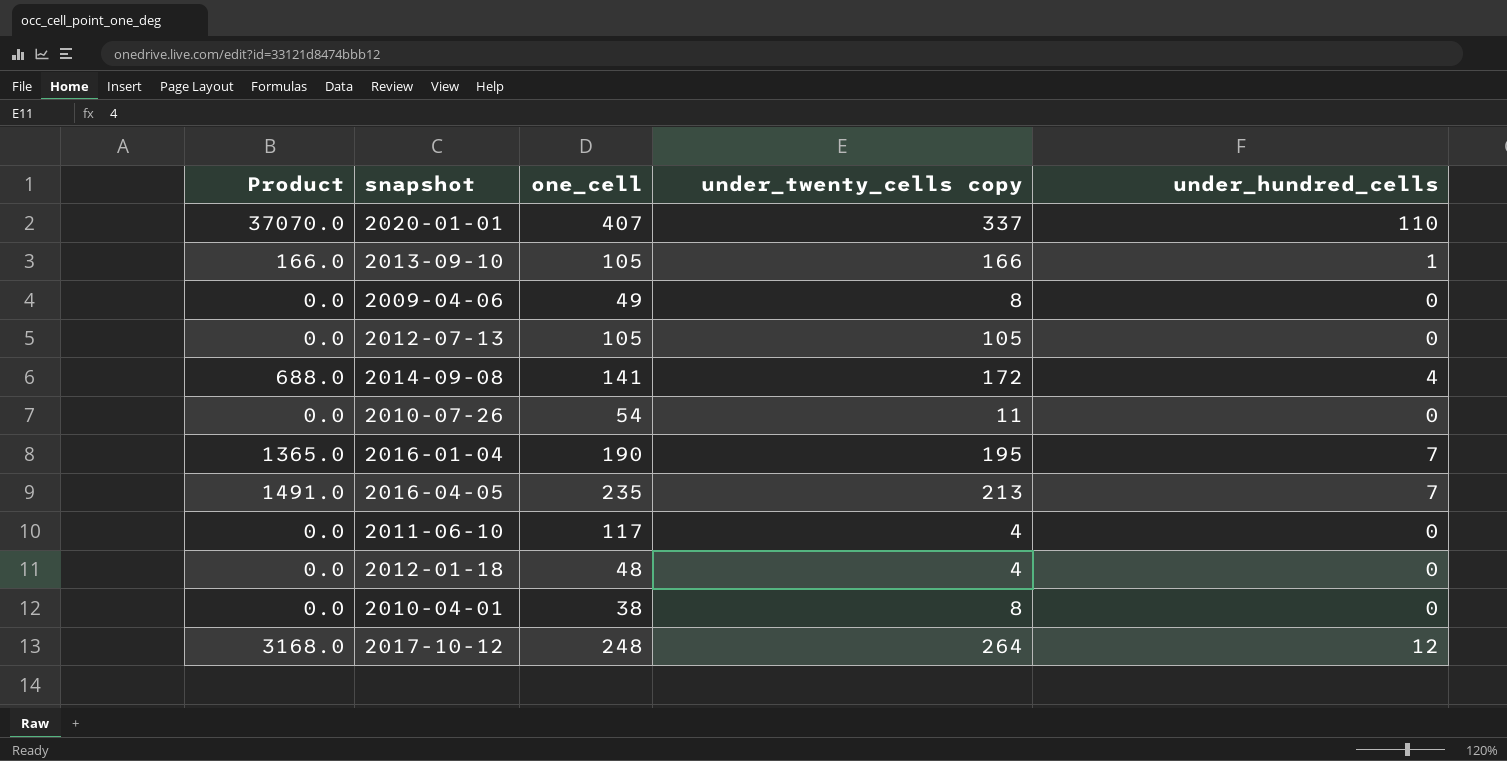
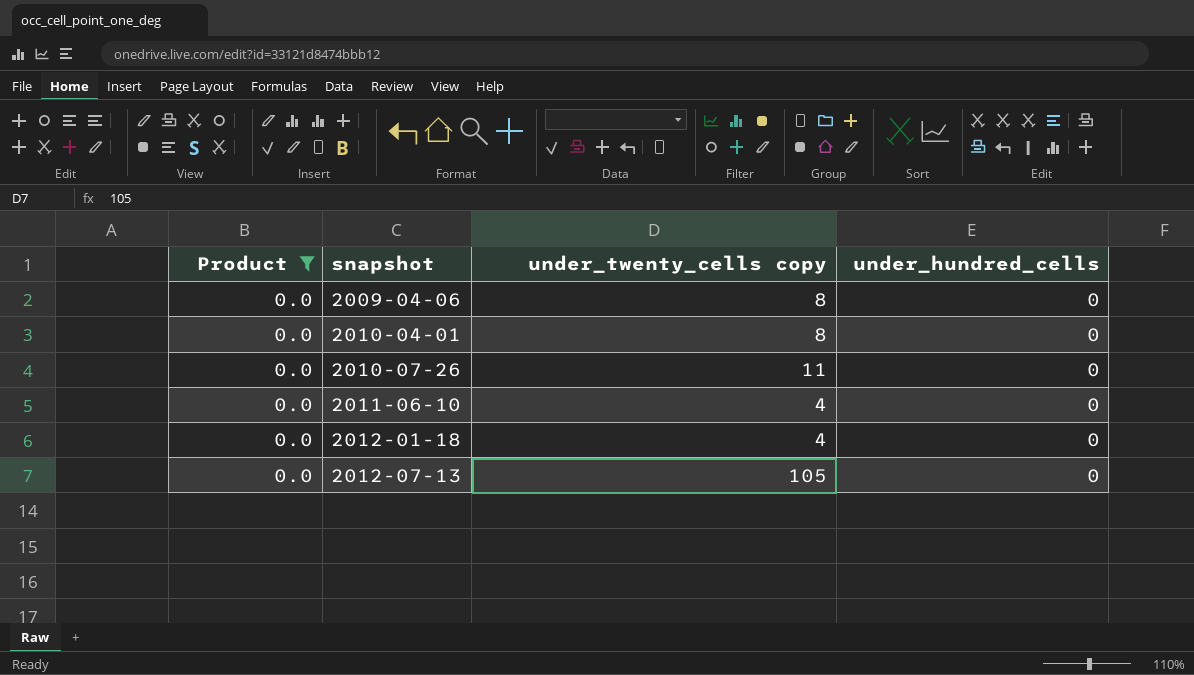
filter: none -> Product = 0.0
row order: none -> snapshot ascending
column one_cell | position: 3 -> none

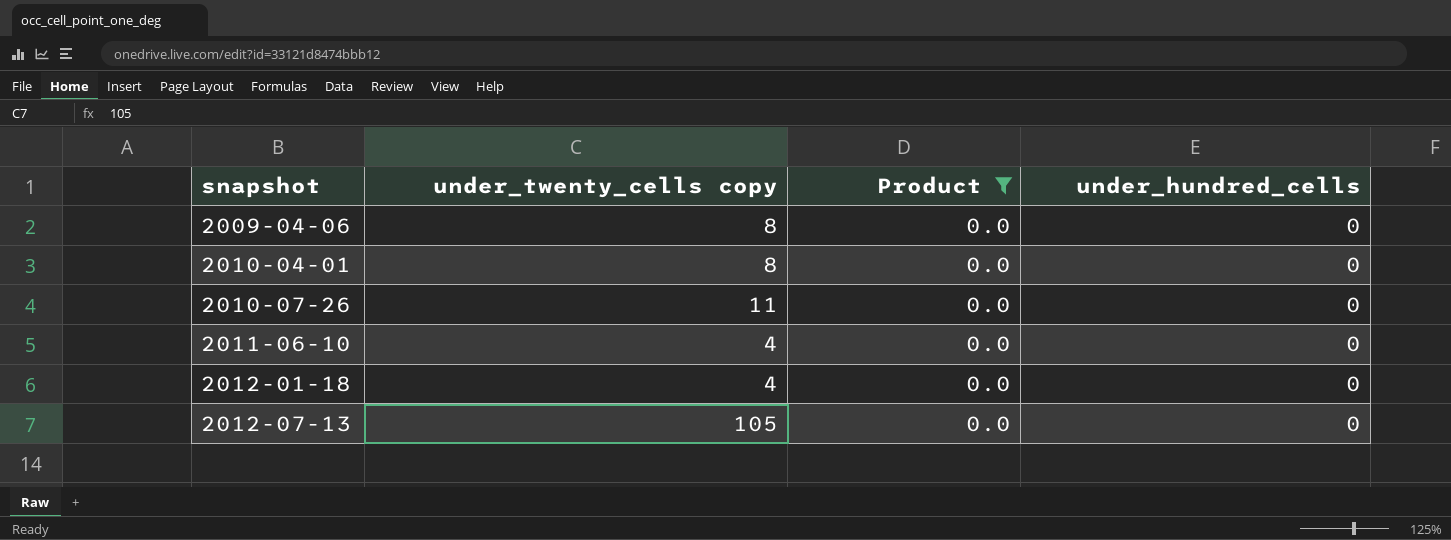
column Product | position: 1 -> 3

